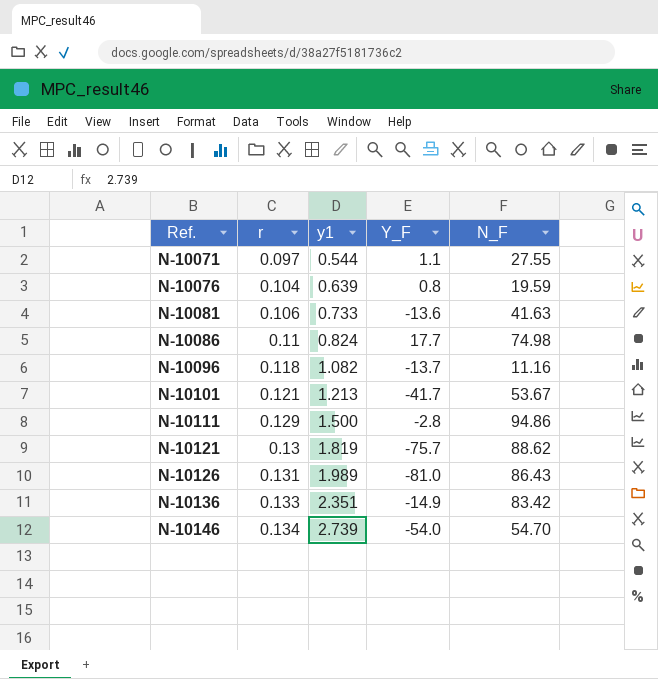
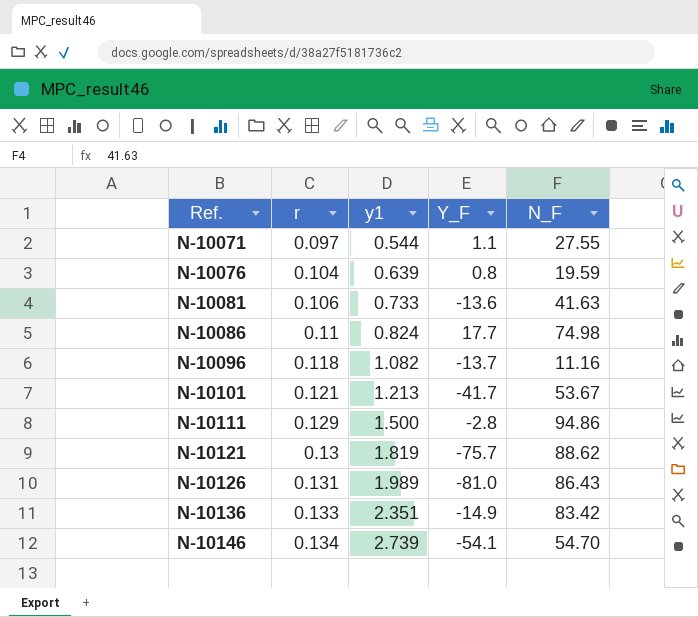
N-10146 | Y_F: -54.0 -> -54.1

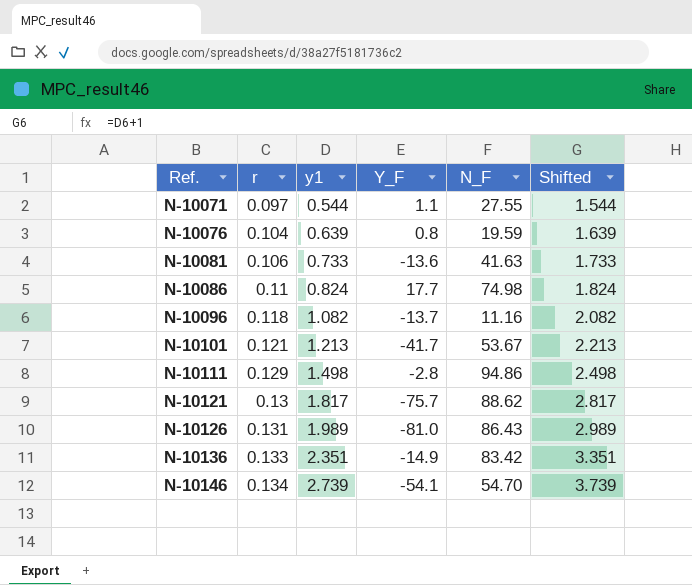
column Shifted | formula: none -> [y1] + 1
N-10111 | y1: 1.500 -> 1.498
N-10121 | y1: 1.819 -> 1.817

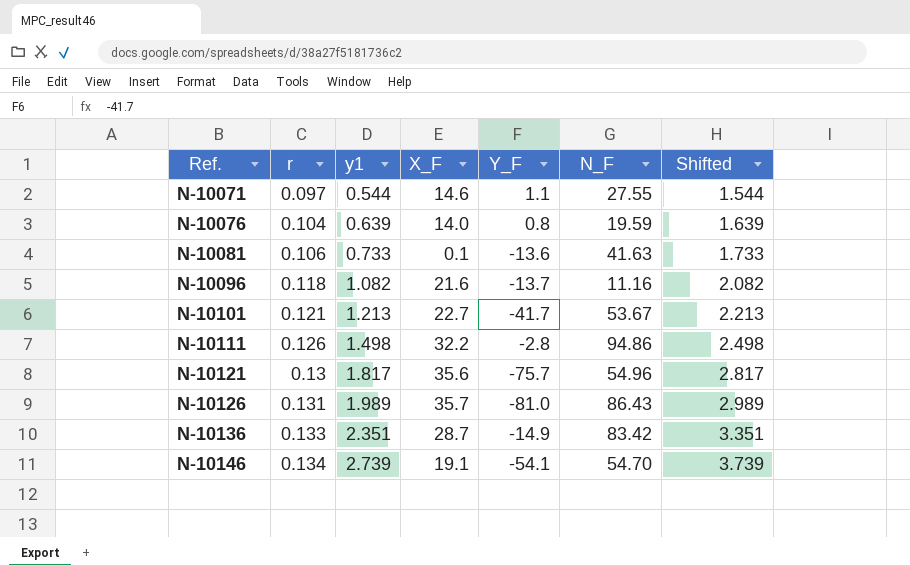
column X_F | position: none -> 4
row N-10086: 0.11 | 0.824 | 17.7 | 74.98 | 1.824 -> none
N-10111 | r: 0.129 -> 0.126
N-10121 | N_F: 88.62 -> 54.96

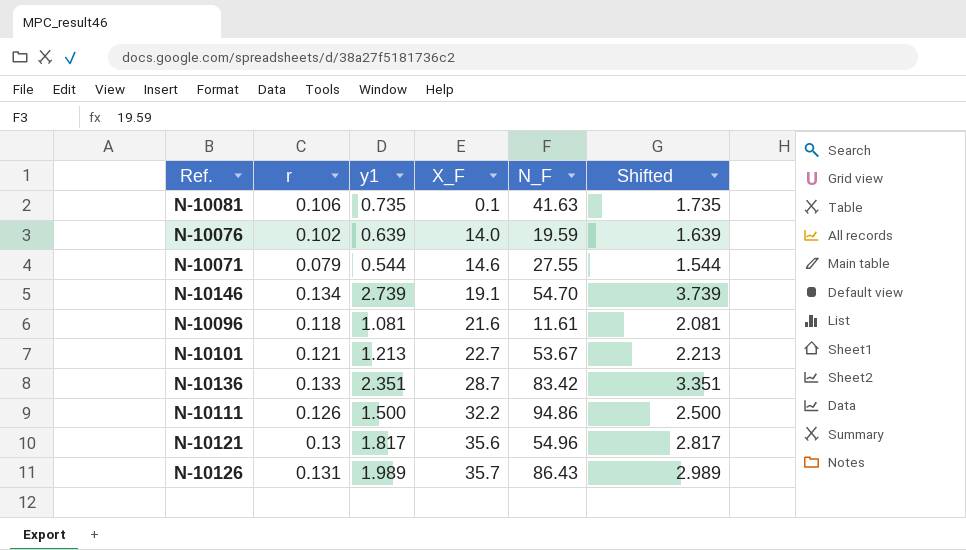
row order: Ref. ascending -> X_F ascending
column Y_F | position: 5 -> none
N-10081 | y1: 0.733 -> 0.735
N-10081 | Shifted: 1.733 -> 1.735
N-10076 | r: 0.104 -> 0.102
N-10071 | r: 0.097 -> 0.079
N-10096 | y1: 1.082 -> 1.081
N-10096 | N_F: 11.16 -> 11.61
N-10096 | Shifted: 2.082 -> 2.081
N-10111 | y1: 1.498 -> 1.500
N-10111 | Shifted: 2.498 -> 2.500

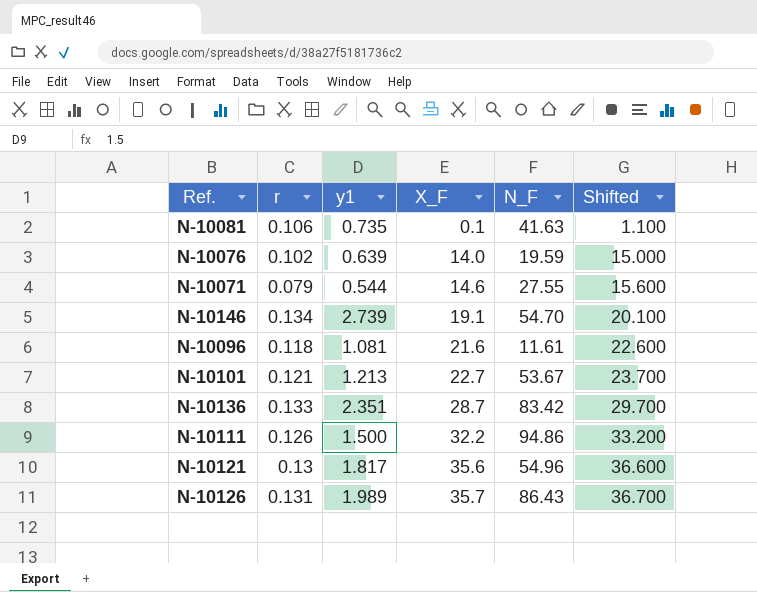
column Shifted | formula: [y1] + 1 -> [X_F] + 1

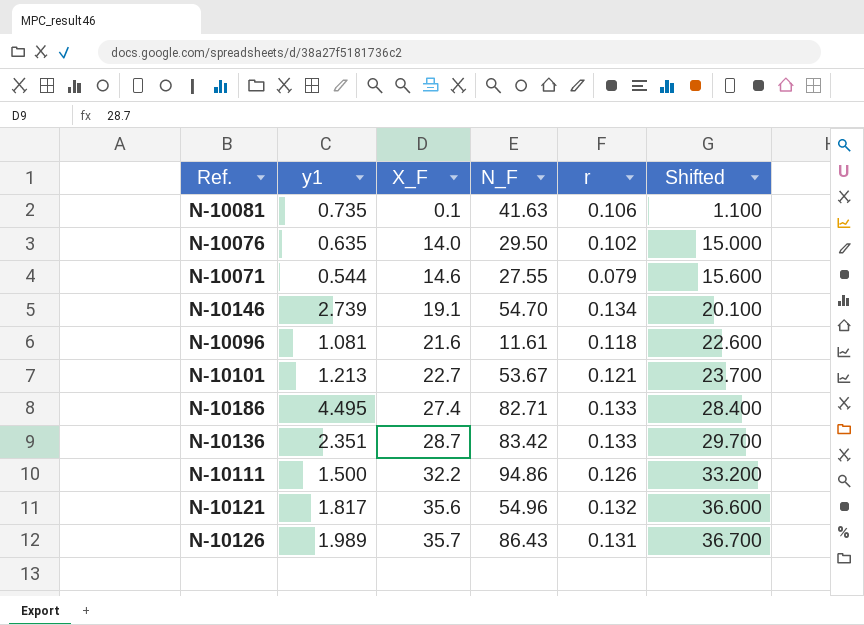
column r | position: 2 -> 5
N-10076 | y1: 0.639 -> 0.635
N-10076 | N_F: 19.59 -> 29.50
row N-10186: none -> 4.495 | 27.4 | 82.71 | 0.133 | 28.400
N-10121 | r: 0.13 -> 0.132

